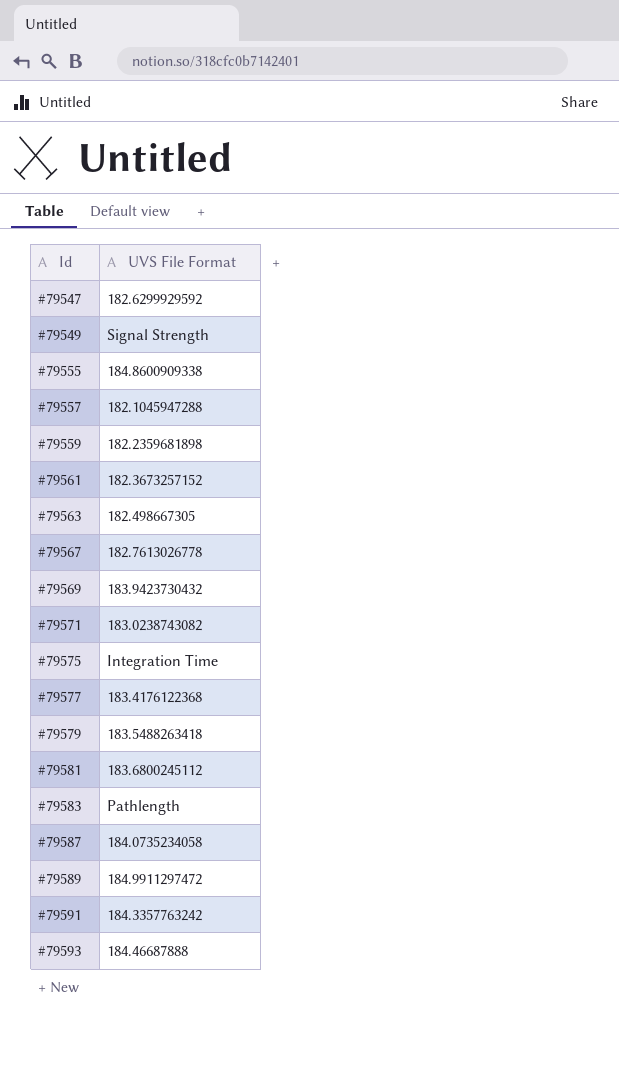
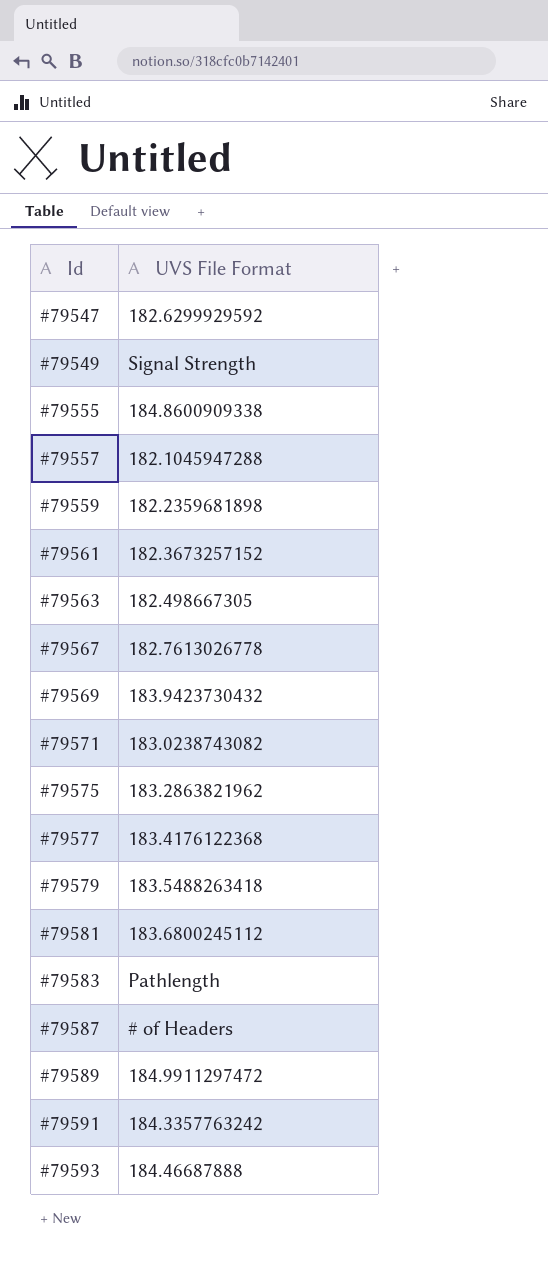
#79575 | UVS File Format: Integration Time -> 183.2863821962
#79587 | UVS File Format: 184.0735234058 -> # of Headers

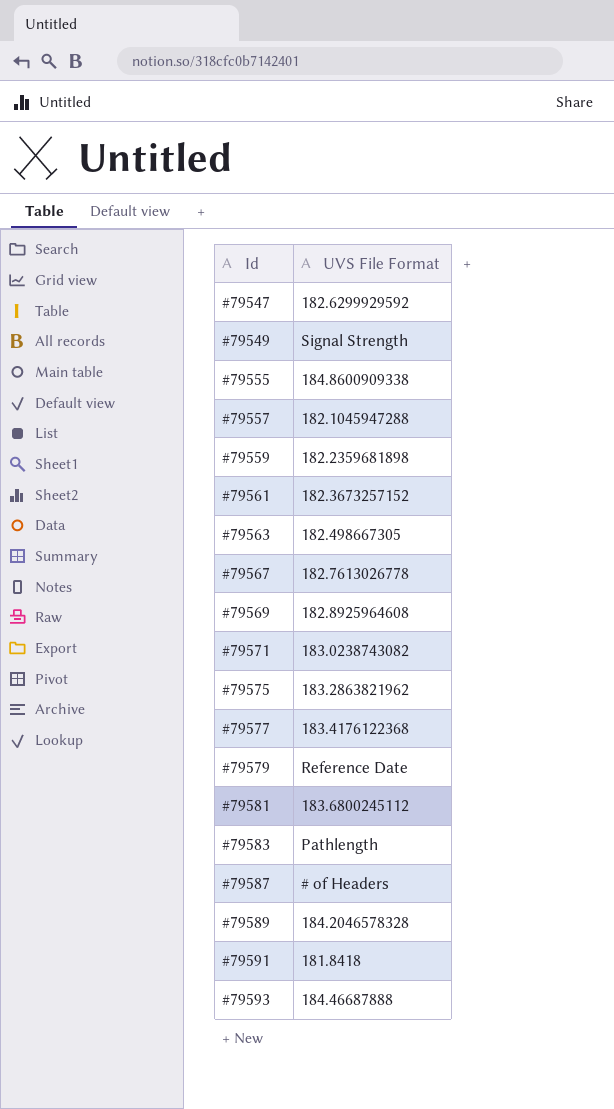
#79569 | UVS File Format: 183.9423730432 -> 182.8925964608
#79579 | UVS File Format: 183.5488263418 -> Reference Date
#79589 | UVS File Format: 184.9911297472 -> 184.2046578328
#79591 | UVS File Format: 184.3357763242 -> 181.8418

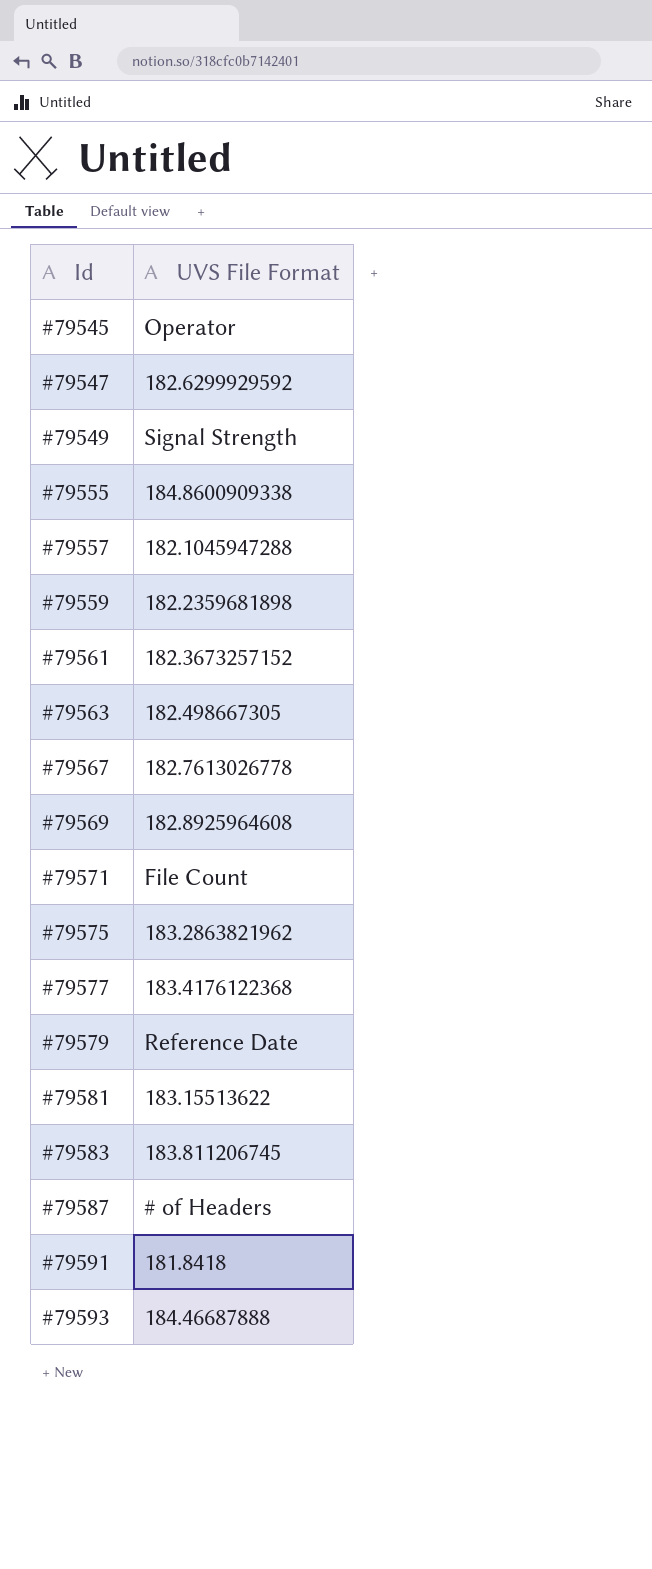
row #79589: 184.2046578328 -> none
row #79545: none -> Operator
#79571 | UVS File Format: 183.0238743082 -> File Count
#79581 | UVS File Format: 183.6800245112 -> 183.15513622
#79583 | UVS File Format: Pathlength -> 183.811206745

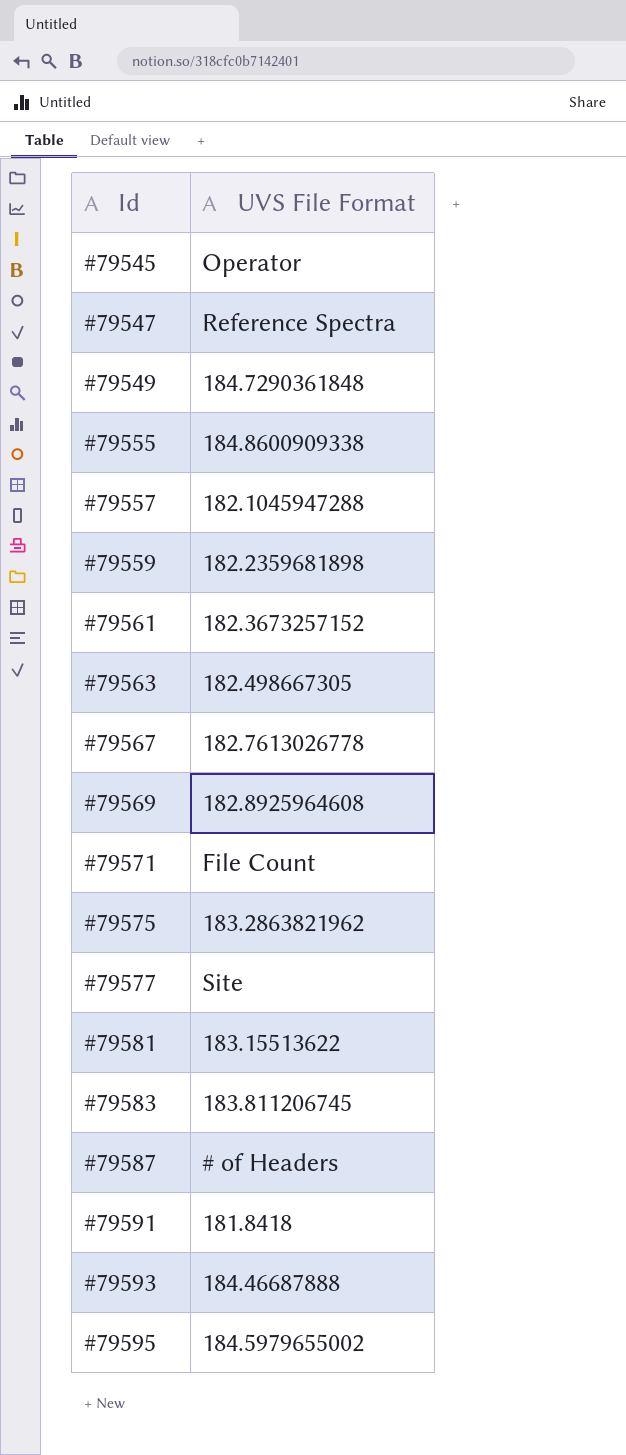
row #79579: Reference Date -> none
#79547 | UVS File Format: 182.6299929592 -> Reference Spectra
#79549 | UVS File Format: Signal Strength -> 184.7290361848
#79577 | UVS File Format: 183.4176122368 -> Site
row #79595: none -> 184.5979655002

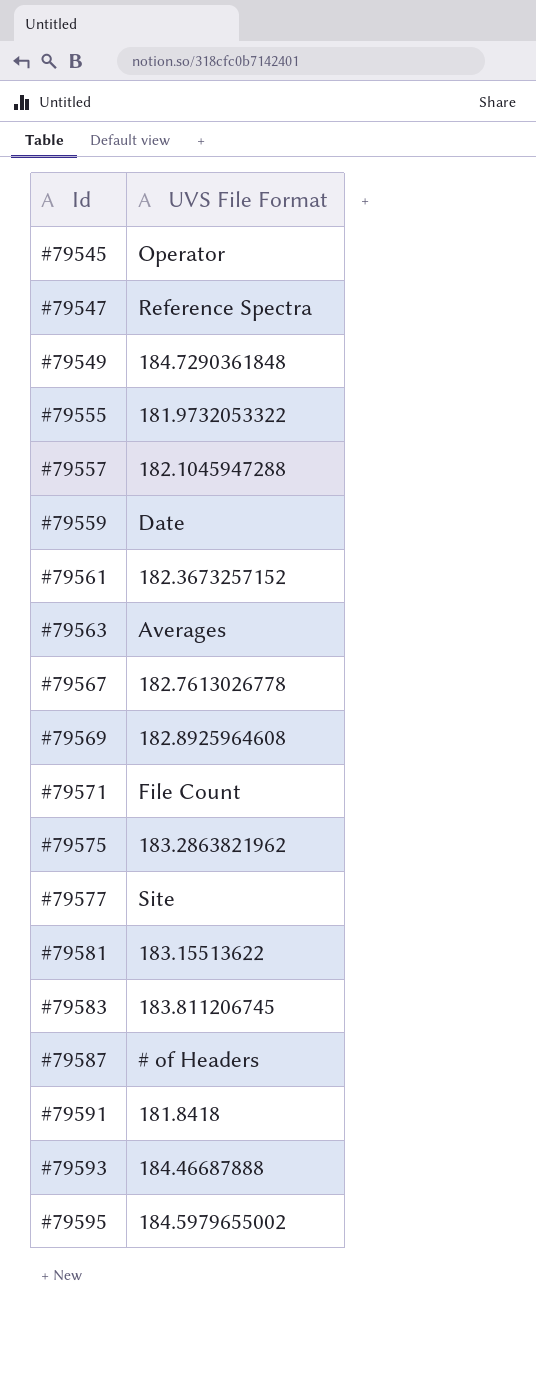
#79555 | UVS File Format: 184.8600909338 -> 181.9732053322
#79559 | UVS File Format: 182.2359681898 -> Date
#79563 | UVS File Format: 182.498667305 -> Averages

